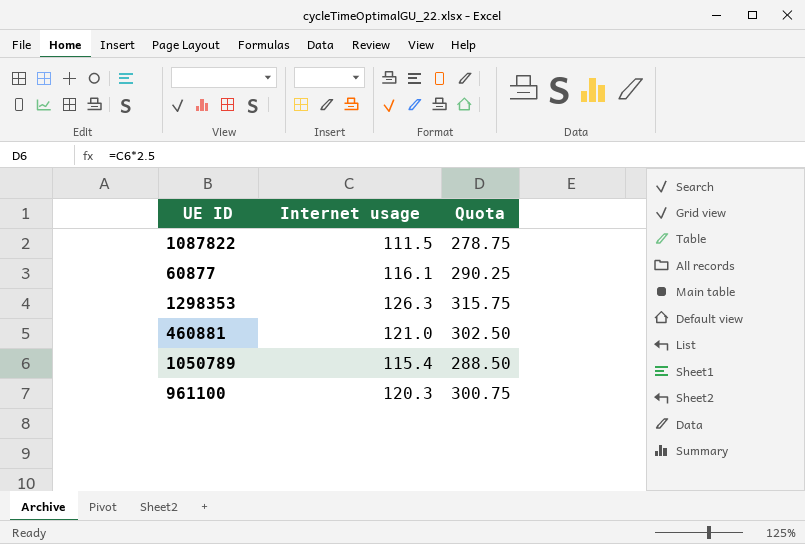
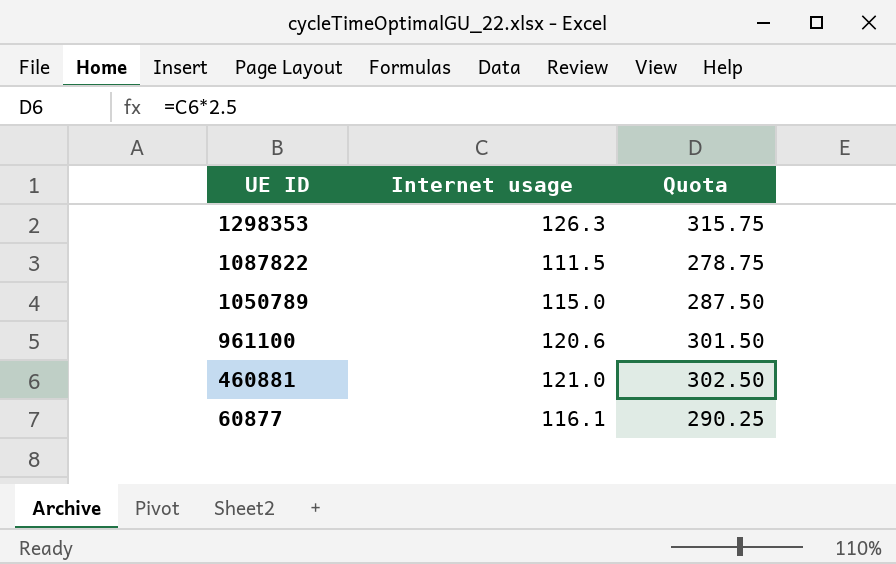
row order: none -> UE ID descending
1050789 | Internet usage: 115.4 -> 115.0
1050789 | Quota: 288.50 -> 287.50
961100 | Internet usage: 120.3 -> 120.6
961100 | Quota: 300.75 -> 301.50

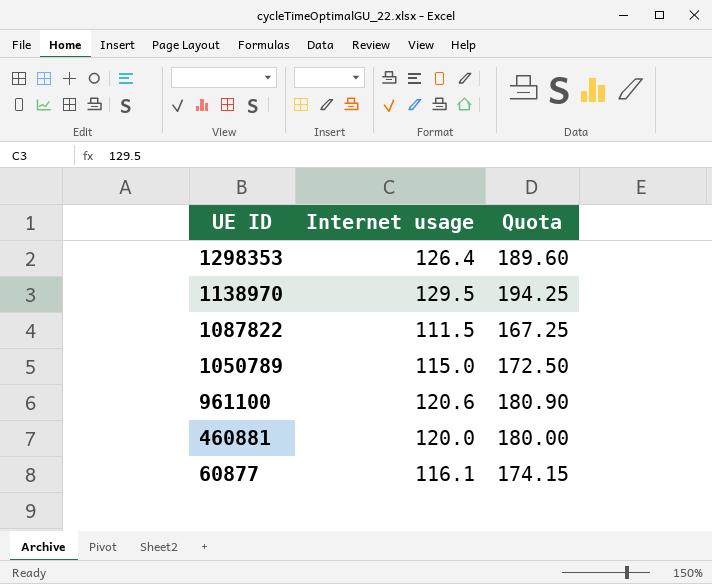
column Quota | formula: [Internet usage] * 2.5 -> [Internet usage] * 1.5
1298353 | Internet usage: 126.3 -> 126.4
row 1138970: none -> 129.5 | 194.25
460881 | Internet usage: 121.0 -> 120.0

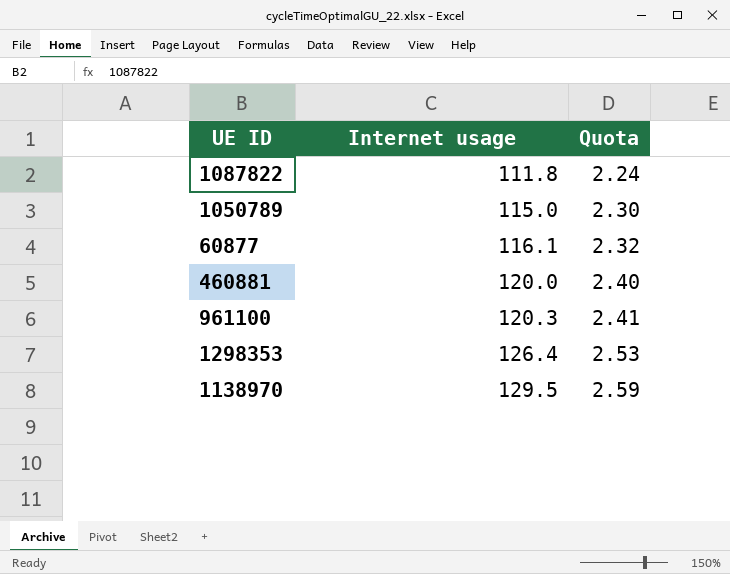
row order: UE ID descending -> Internet usage ascending
column Quota | formula: [Internet usage] * 1.5 -> [Internet usage] * 0.02
1087822 | Internet usage: 111.5 -> 111.8
961100 | Internet usage: 120.6 -> 120.3

